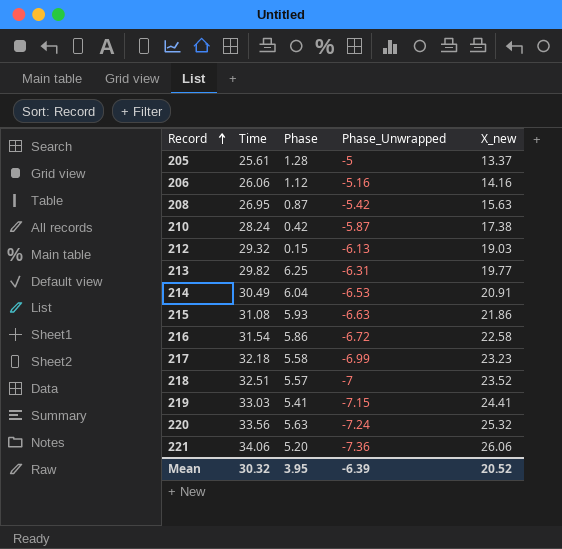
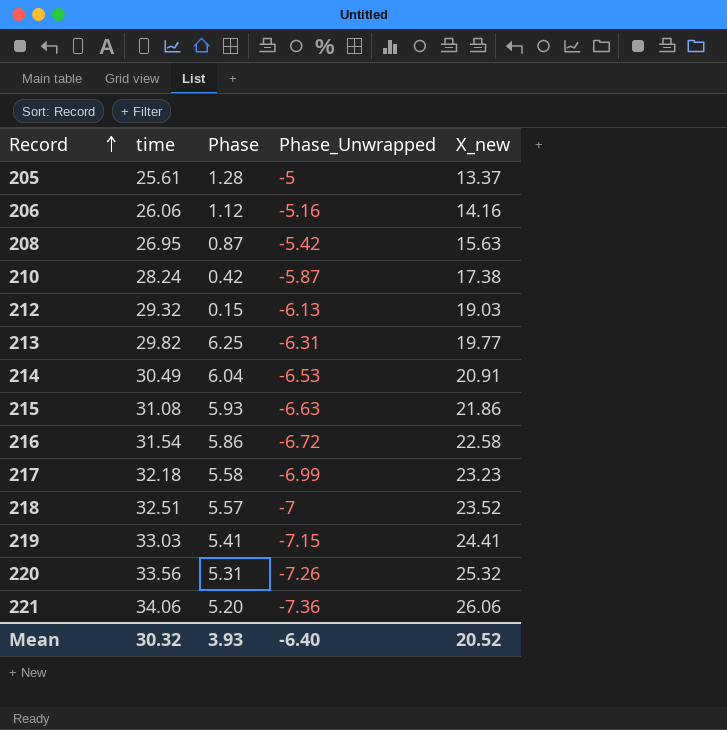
column name: Time -> time
220 | Phase: 5.63 -> 5.31
220 | Phase_Unwrapped: -7.24 -> -7.26
Mean | Phase: 3.95 -> 3.93
Mean | Phase_Unwrapped: -6.39 -> -6.40

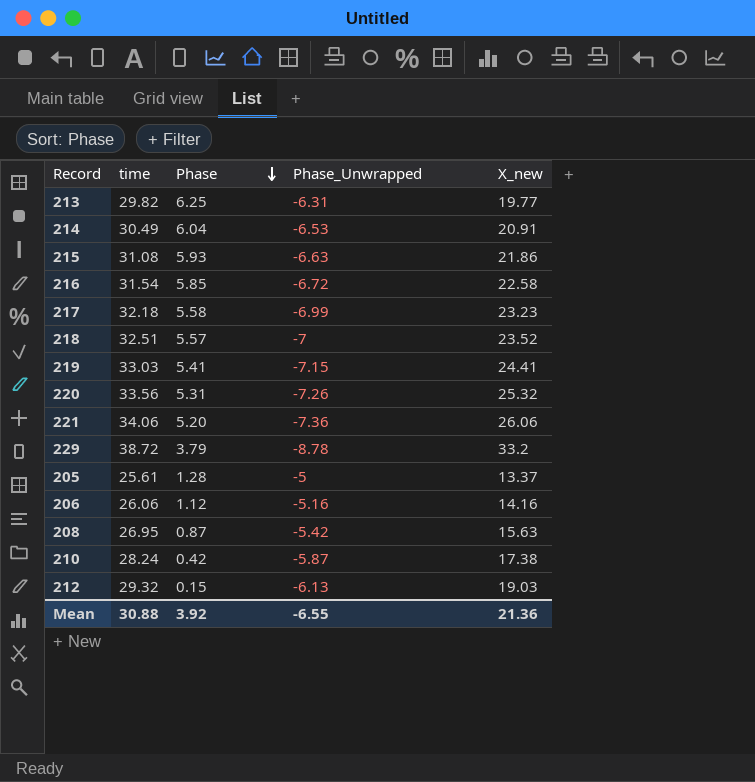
row order: Record ascending -> Phase descending
216 | Phase: 5.86 -> 5.85
row 229: none -> 38.72 | 3.79 | -8.78 | 33.2
Mean | time: 30.32 -> 30.88
Mean | Phase: 3.93 -> 3.92
Mean | Phase_Unwrapped: -6.40 -> -6.55
Mean | X_new: 20.52 -> 21.36

